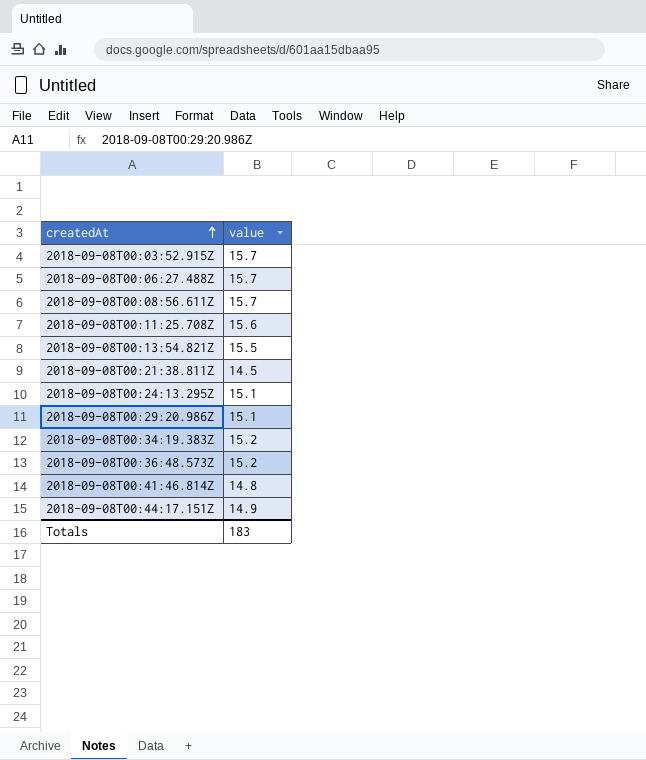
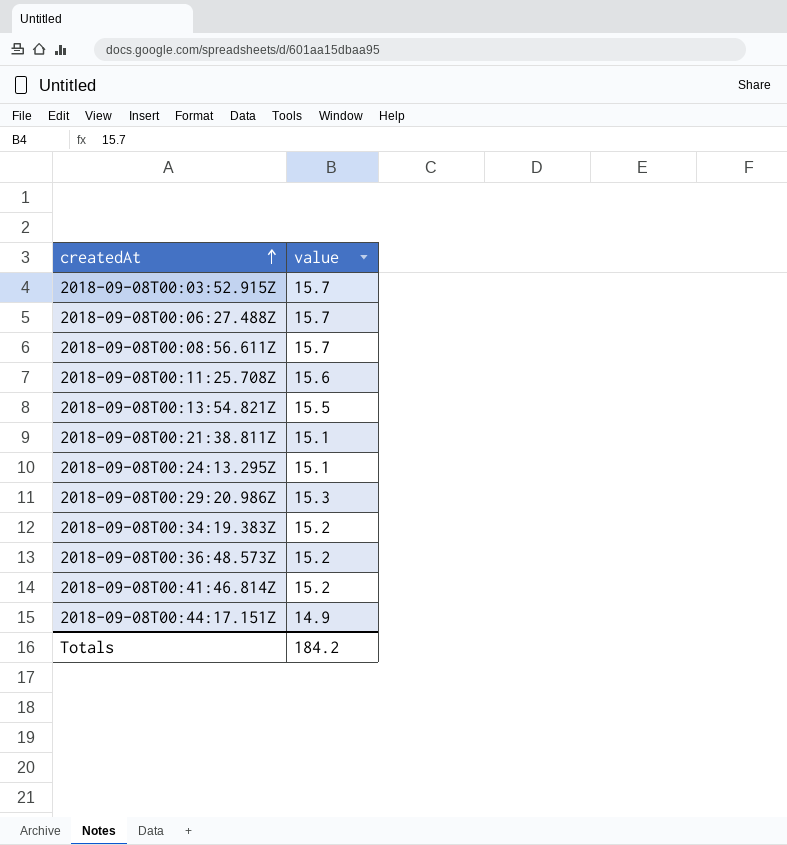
2018-09-08T00:21:38.811Z | value: 14.5 -> 15.1
2018-09-08T00:29:20.986Z | value: 15.1 -> 15.3
2018-09-08T00:41:46.814Z | value: 14.8 -> 15.2
Totals | value: 183 -> 184.2

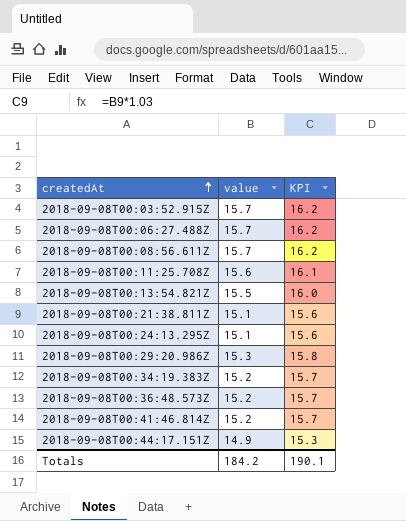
column KPI | formula: none -> [value] * 1.03

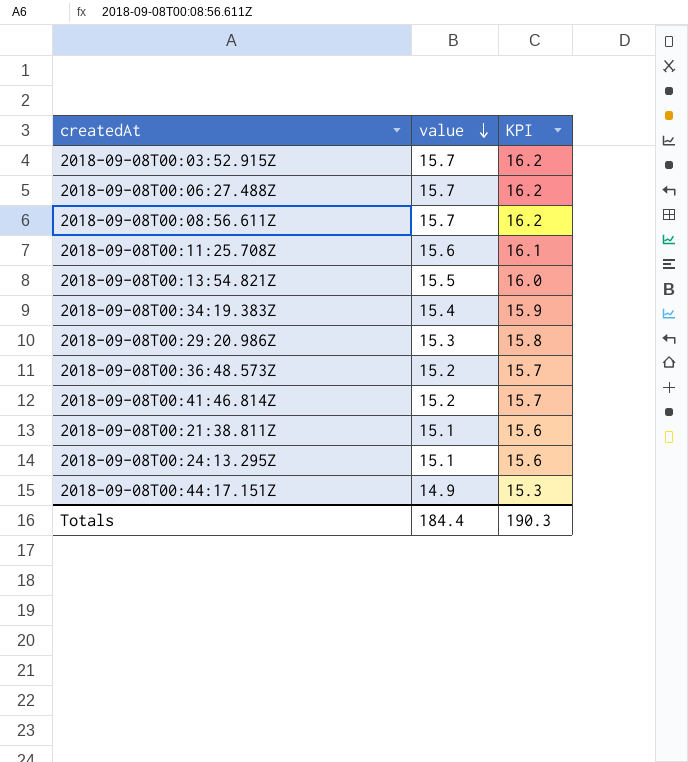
row order: createdAt ascending -> value descending
2018-09-08T00:34:19.383Z | value: 15.2 -> 15.4
2018-09-08T00:34:19.383Z | KPI: 15.7 -> 15.9
Totals | value: 184.2 -> 184.4
Totals | KPI: 190.1 -> 190.3

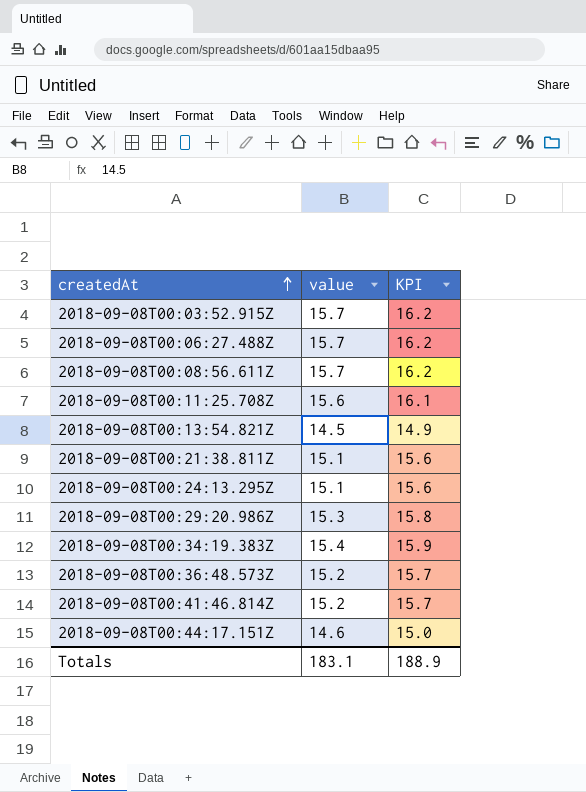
row order: value descending -> createdAt ascending
2018-09-08T00:13:54.821Z | value: 15.5 -> 14.5
2018-09-08T00:13:54.821Z | KPI: 16.0 -> 14.9
2018-09-08T00:44:17.151Z | value: 14.9 -> 14.6
2018-09-08T00:44:17.151Z | KPI: 15.3 -> 15.0
Totals | value: 184.4 -> 183.1
Totals | KPI: 190.3 -> 188.9

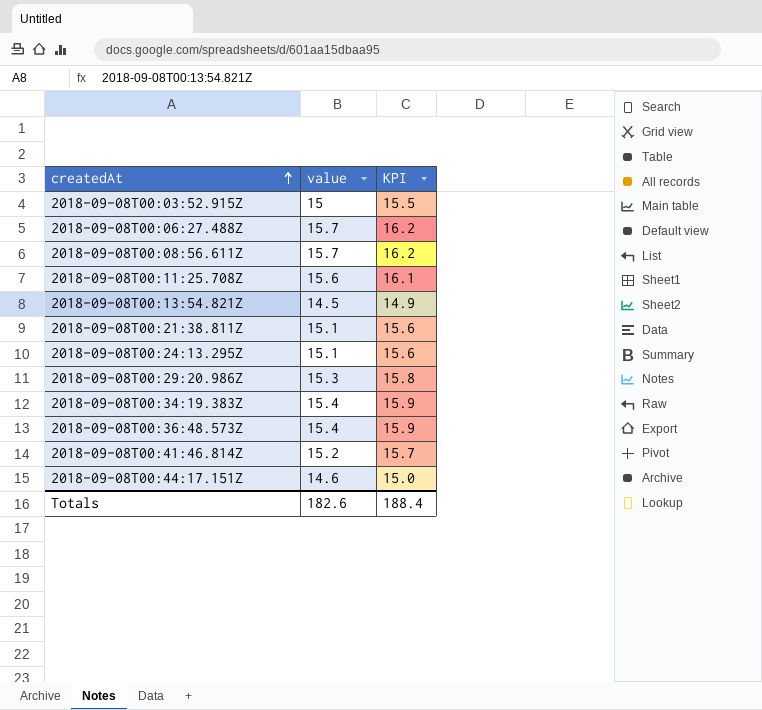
2018-09-08T00:03:52.915Z | value: 15.7 -> 15
2018-09-08T00:03:52.915Z | KPI: 16.2 -> 15.5
2018-09-08T00:36:48.573Z | value: 15.2 -> 15.4
2018-09-08T00:36:48.573Z | KPI: 15.7 -> 15.9
Totals | value: 183.1 -> 182.6
Totals | KPI: 188.9 -> 188.4

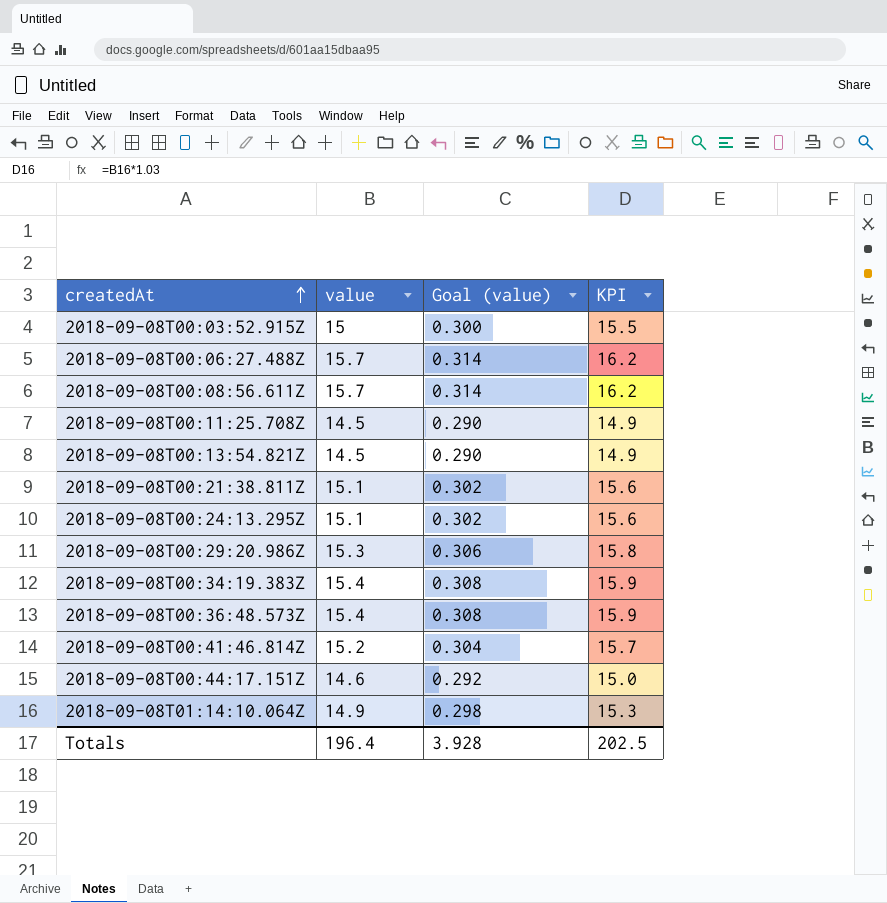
column Goal (value) | formula: none -> [value] * 0.02
2018-09-08T00:11:25.708Z | value: 15.6 -> 14.5
2018-09-08T00:11:25.708Z | KPI: 16.1 -> 14.9
row 2018-09-08T01:14:10.064Z: none -> 14.9 | 0.298 | 15.3
Totals | value: 182.6 -> 196.4
Totals | KPI: 188.4 -> 202.5

